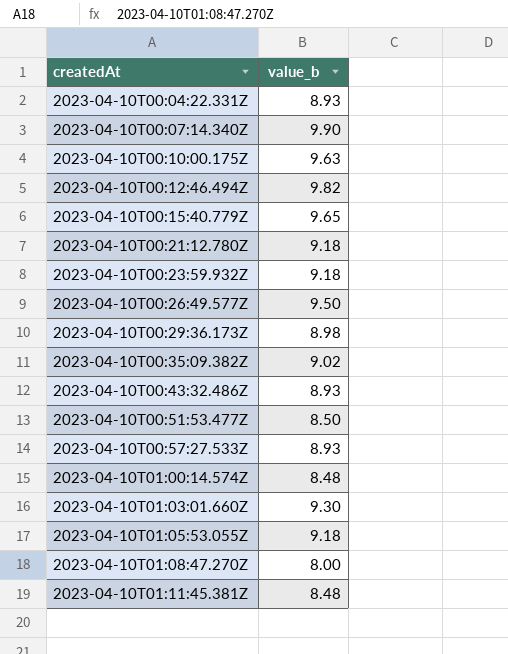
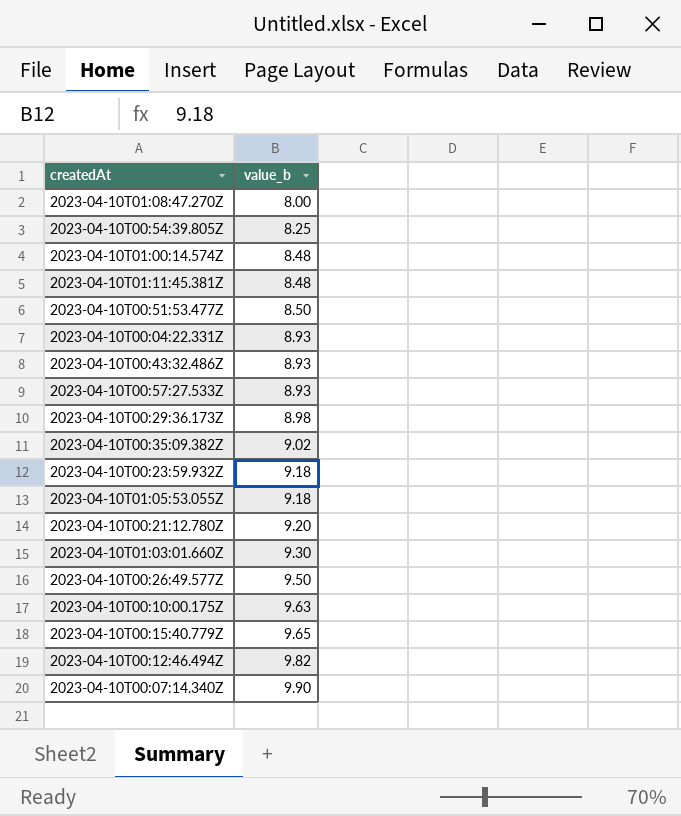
row order: createdAt ascending -> value_b ascending
row 2023-04-10T00:54:39.805Z: none -> 8.25
2023-04-10T00:21:12.780Z | value_b: 9.18 -> 9.20

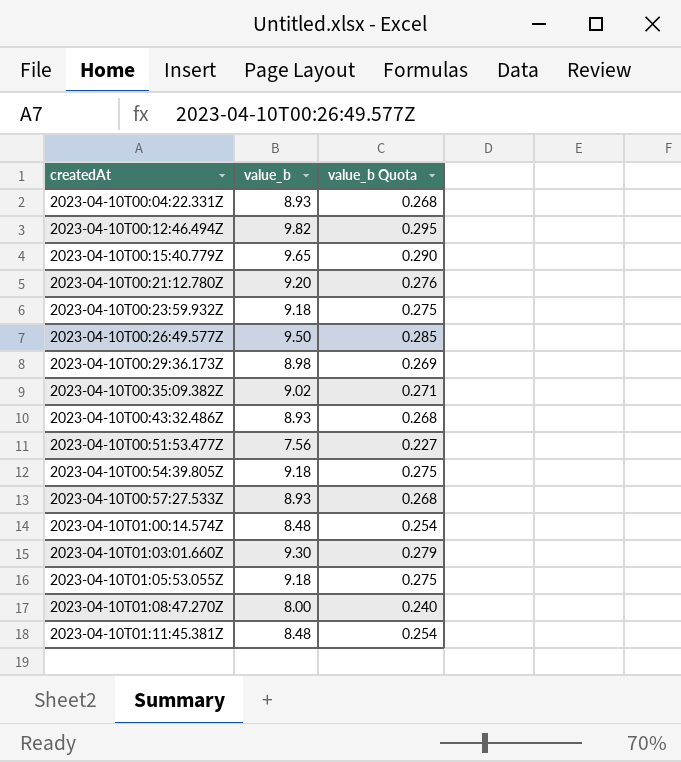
row order: value_b ascending -> createdAt ascending
column value_b Quota | formula: none -> [value_b] * 0.03
row 2023-04-10T00:10:00.175Z: 9.63 -> none
row 2023-04-10T00:07:14.340Z: 9.90 -> none
2023-04-10T00:51:53.477Z | value_b: 8.50 -> 7.56
2023-04-10T00:54:39.805Z | value_b: 8.25 -> 9.18

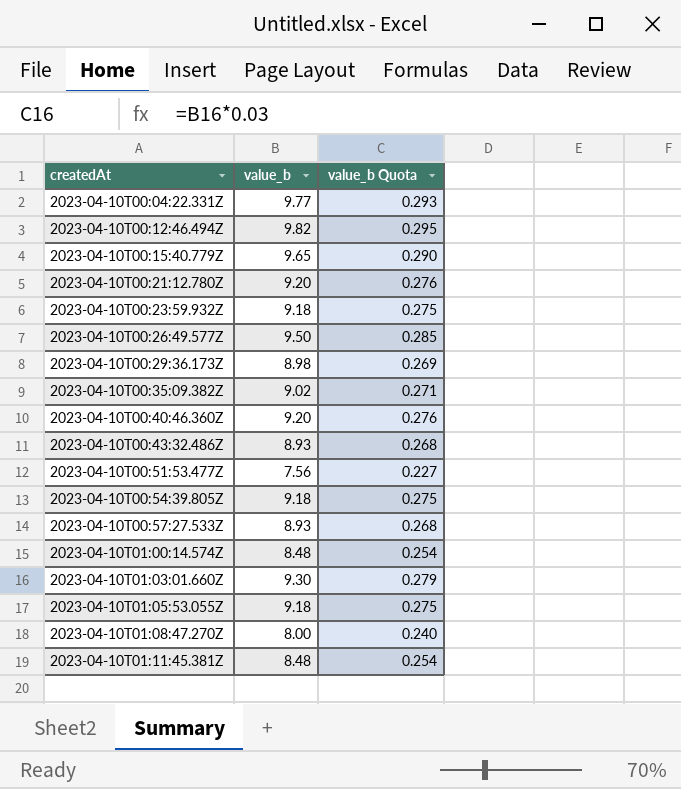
2023-04-10T00:04:22.331Z | value_b: 8.93 -> 9.77
2023-04-10T00:04:22.331Z | value_b Quota: 0.268 -> 0.293
row 2023-04-10T00:40:46.360Z: none -> 9.20 | 0.276

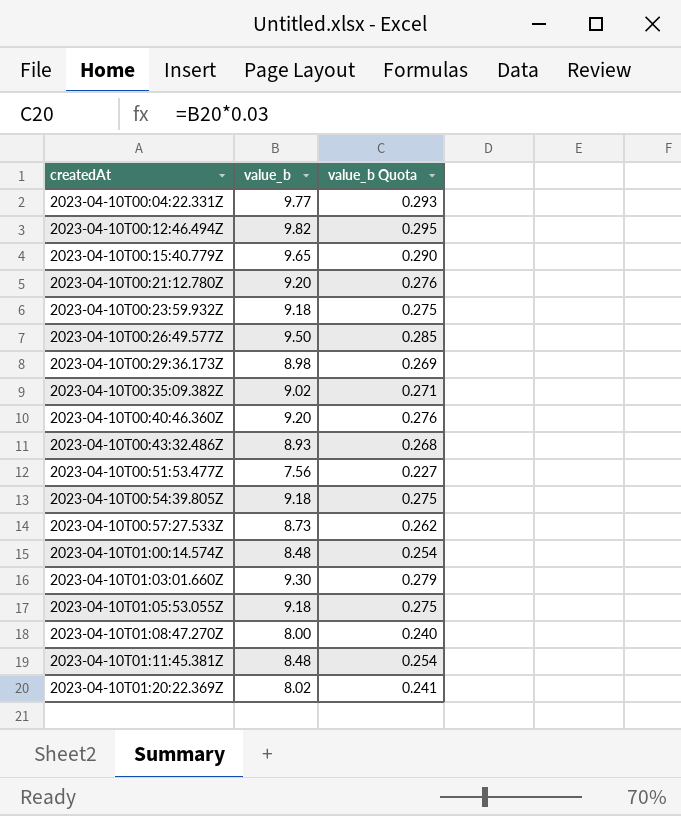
2023-04-10T00:57:27.533Z | value_b: 8.93 -> 8.73
2023-04-10T00:57:27.533Z | value_b Quota: 0.268 -> 0.262
row 2023-04-10T01:20:22.369Z: none -> 8.02 | 0.241

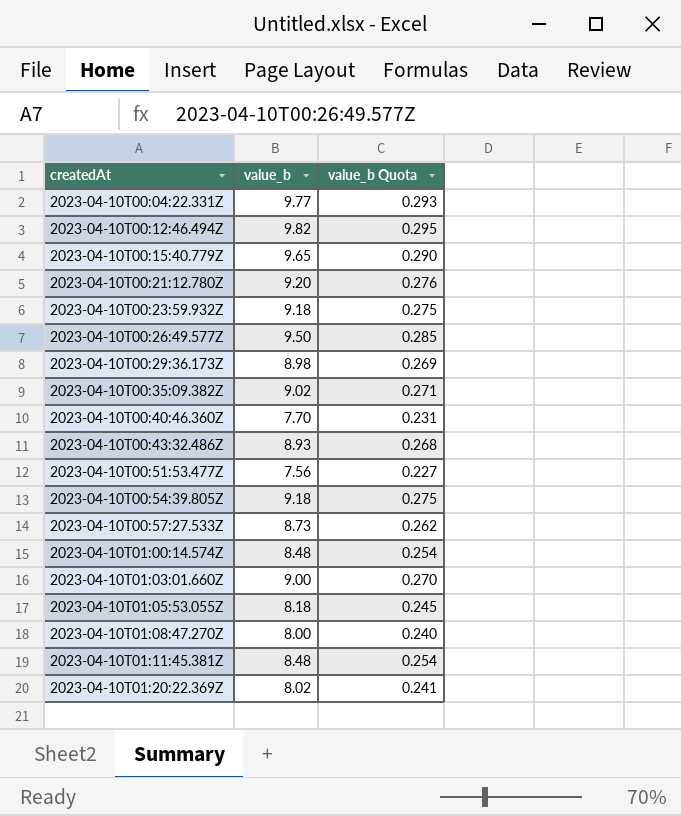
2023-04-10T00:40:46.360Z | value_b: 9.20 -> 7.70
2023-04-10T00:40:46.360Z | value_b Quota: 0.276 -> 0.231
2023-04-10T01:03:01.660Z | value_b: 9.30 -> 9.00
2023-04-10T01:03:01.660Z | value_b Quota: 0.279 -> 0.270
2023-04-10T01:05:53.055Z | value_b: 9.18 -> 8.18
2023-04-10T01:05:53.055Z | value_b Quota: 0.275 -> 0.245

